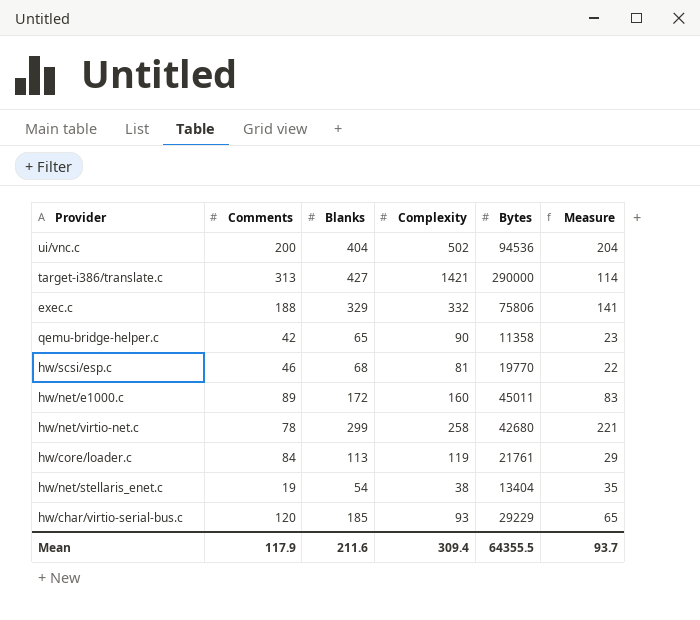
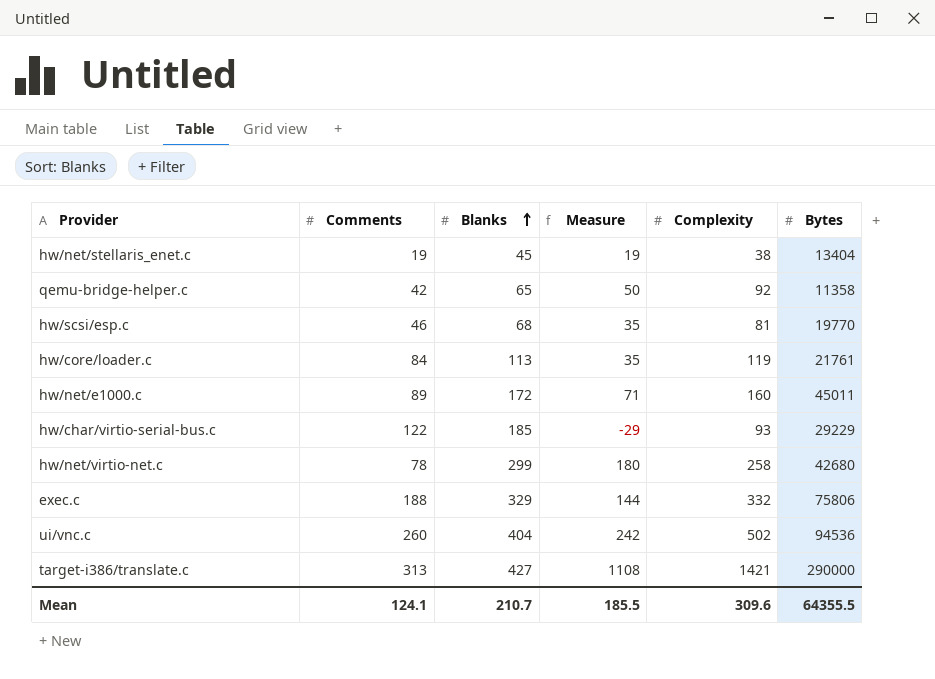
row order: none -> Blanks ascending
column Measure | formula: [Blanks] - [Comments] -> [Complexity] - [Comments]
column Measure | position: 6 -> 4
hw/net/stellaris_enet.c | Blanks: 54 -> 45
qemu-bridge-helper.c | Complexity: 90 -> 92
hw/char/virtio-serial-bus.c | Comments: 120 -> 122
ui/vnc.c | Comments: 200 -> 260
Mean | Comments: 117.9 -> 124.1
Mean | Blanks: 211.6 -> 210.7
Mean | Measure: 93.7 -> 185.5
Mean | Complexity: 309.4 -> 309.6

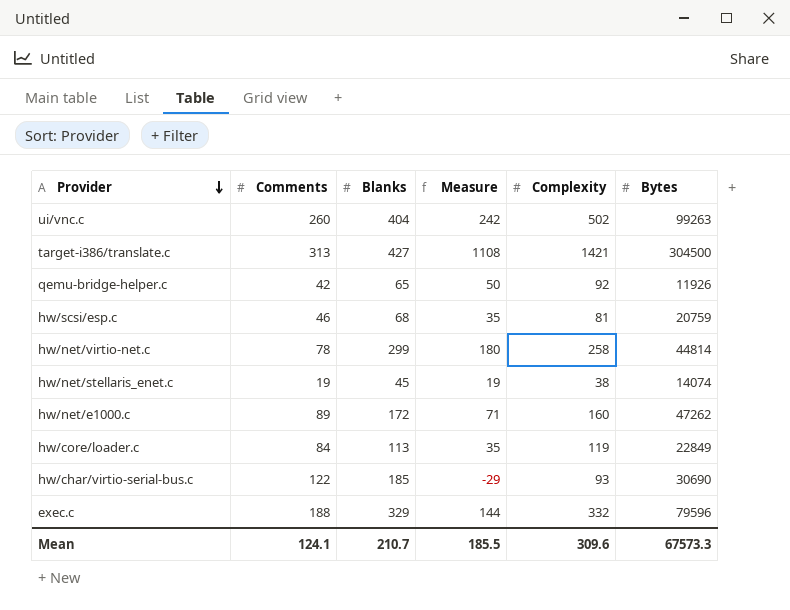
row order: Blanks ascending -> Provider descending
ui/vnc.c | Bytes: 94536 -> 99263
target-i386/translate.c | Bytes: 290000 -> 304500
qemu-bridge-helper.c | Bytes: 11358 -> 11926
hw/scsi/esp.c | Bytes: 19770 -> 20759
hw/net/virtio-net.c | Bytes: 42680 -> 44814
hw/net/stellaris_enet.c | Bytes: 13404 -> 14074
hw/net/e1000.c | Bytes: 45011 -> 47262
hw/core/loader.c | Bytes: 21761 -> 22849
hw/char/virtio-serial-bus.c | Bytes: 29229 -> 30690
exec.c | Bytes: 75806 -> 79596
Mean | Bytes: 64355.5 -> 67573.3

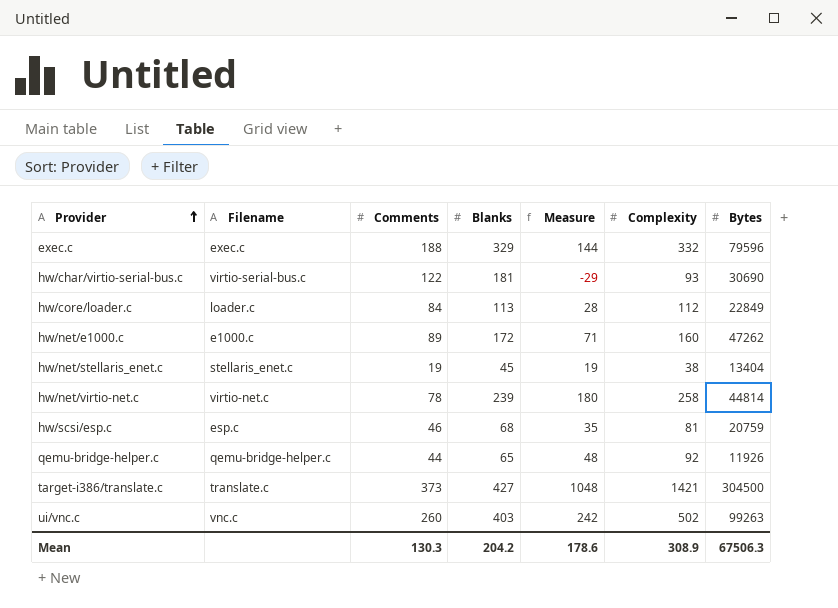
row order: Provider descending -> Provider ascending
column Filename | position: none -> 2
hw/char/virtio-serial-bus.c | Blanks: 185 -> 181
hw/core/loader.c | Measure: 35 -> 28
hw/core/loader.c | Complexity: 119 -> 112
hw/net/stellaris_enet.c | Bytes: 14074 -> 13404
hw/net/virtio-net.c | Blanks: 299 -> 239
qemu-bridge-helper.c | Comments: 42 -> 44
qemu-bridge-helper.c | Measure: 50 -> 48
target-i386/translate.c | Comments: 313 -> 373
target-i386/translate.c | Measure: 1108 -> 1048
ui/vnc.c | Blanks: 404 -> 403
Mean | Comments: 124.1 -> 130.3
Mean | Blanks: 210.7 -> 204.2
Mean | Measure: 185.5 -> 178.6
Mean | Complexity: 309.6 -> 308.9
Mean | Bytes: 67573.3 -> 67506.3

